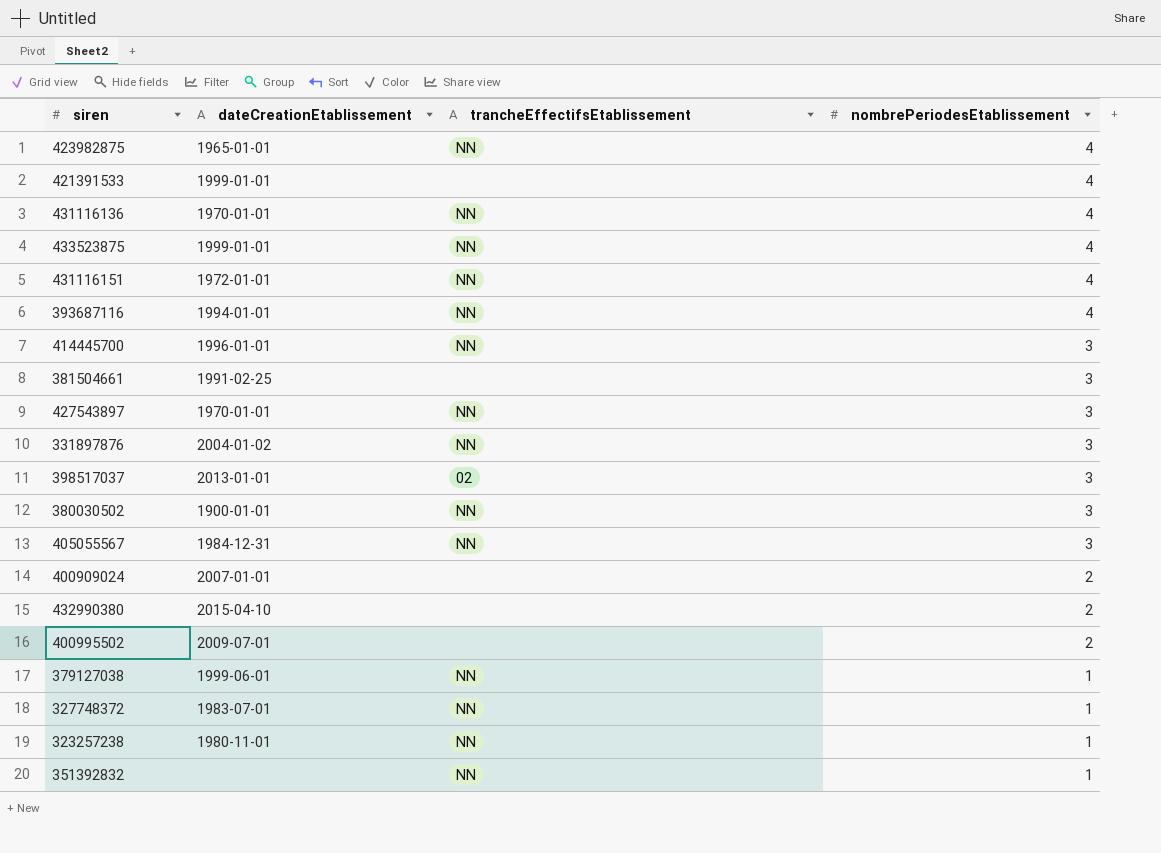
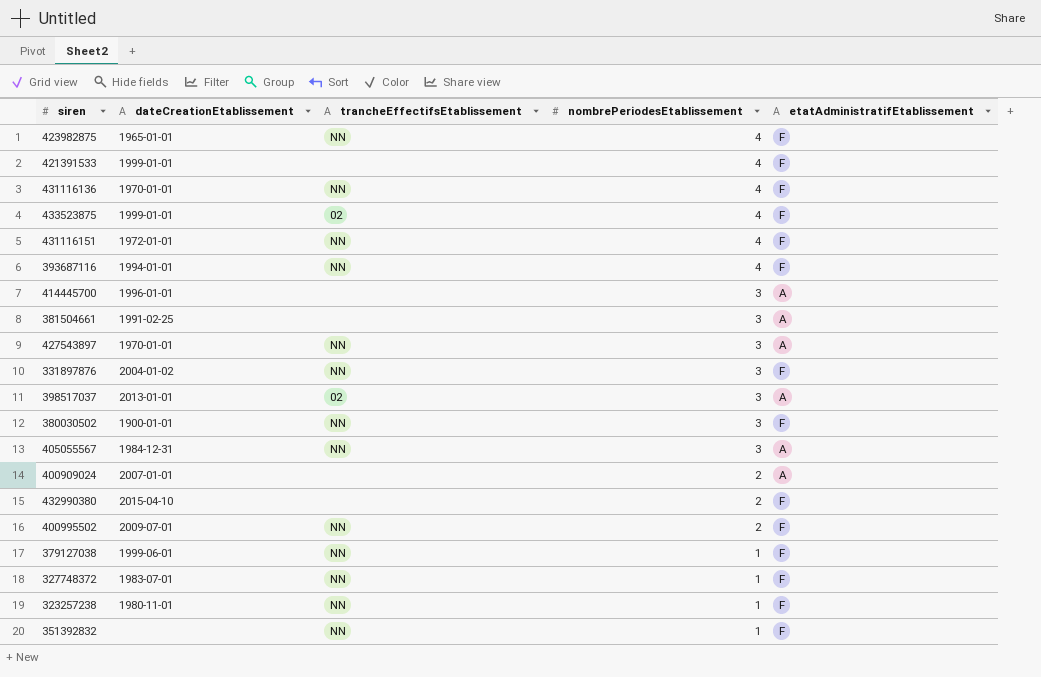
column etatAdministratifEtablissement | position: none -> 5
433523875 | trancheEffectifsEtablissement: NN -> 02
414445700 | trancheEffectifsEtablissement: NN -> none
400995502 | trancheEffectifsEtablissement: none -> NN

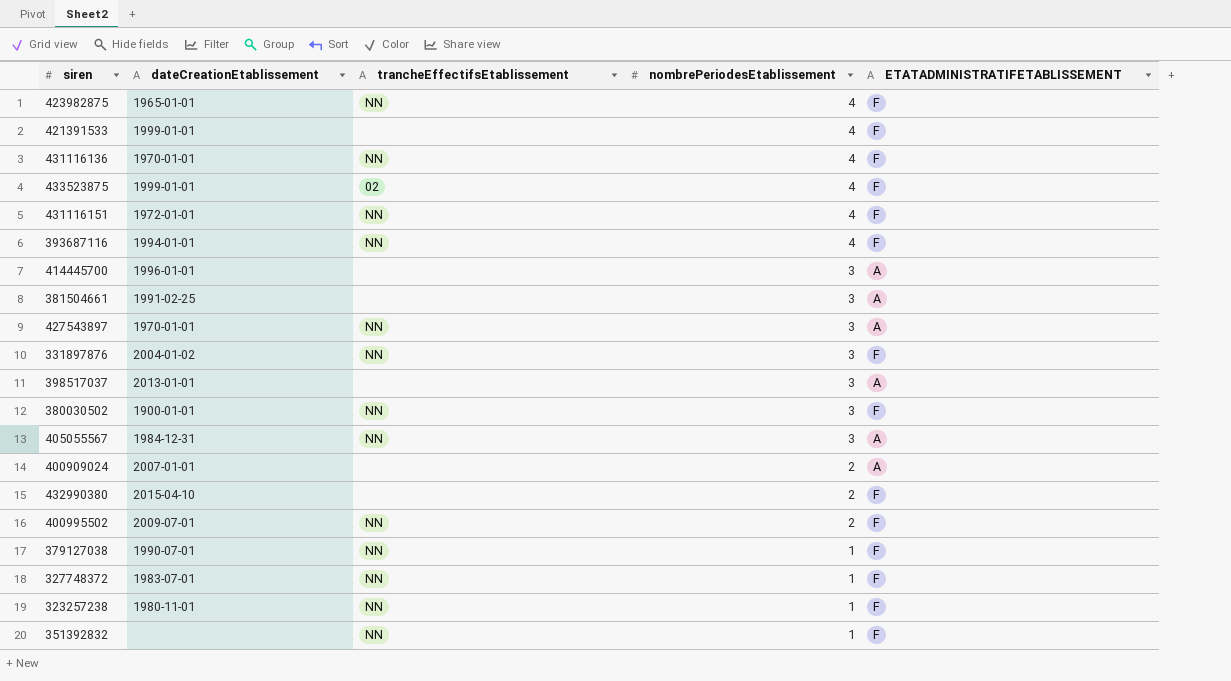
column name: etatAdministratifEtablissement -> ETATADMINISTRATIFETABLISSEMENT
398517037 | trancheEffectifsEtablissement: 02 -> none
379127038 | dateCreationEtablissement: 1999-06-01 -> 1990-07-01

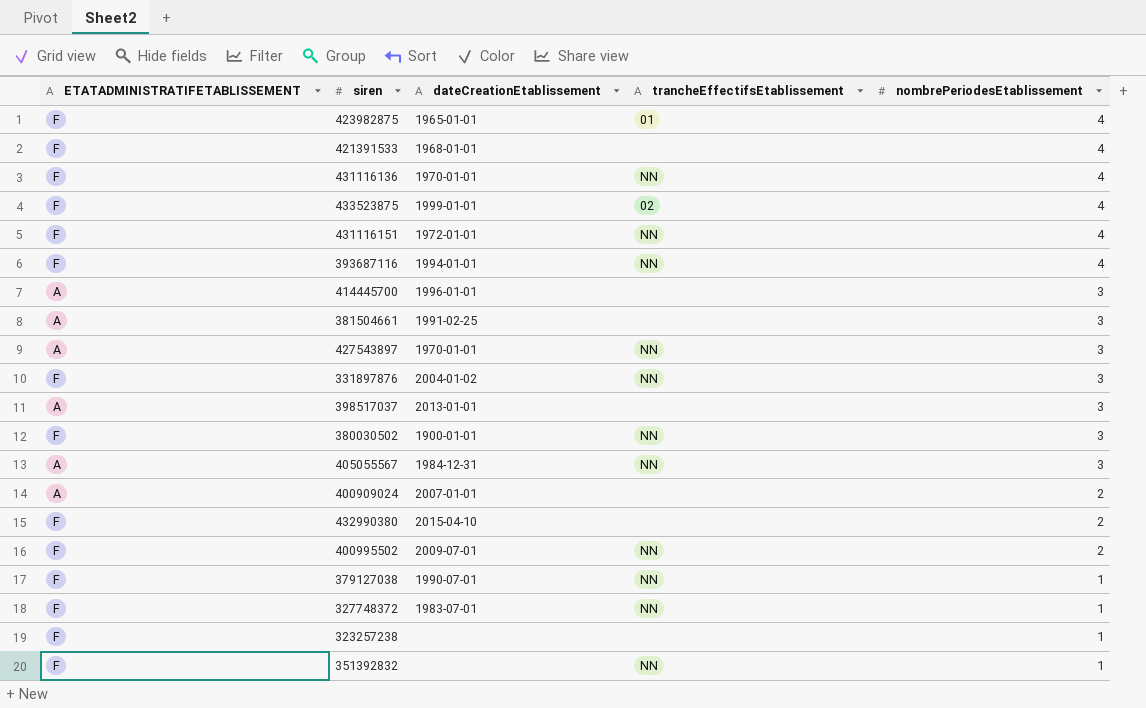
column ETATADMINISTRATIFETABLISSEMENT | position: 5 -> 1
423982875 | trancheEffectifsEtablissement: NN -> 01
421391533 | dateCreationEtablissement: 1999-01-01 -> 1968-01-01
323257238 | dateCreationEtablissement: 1980-11-01 -> none
323257238 | trancheEffectifsEtablissement: NN -> none

